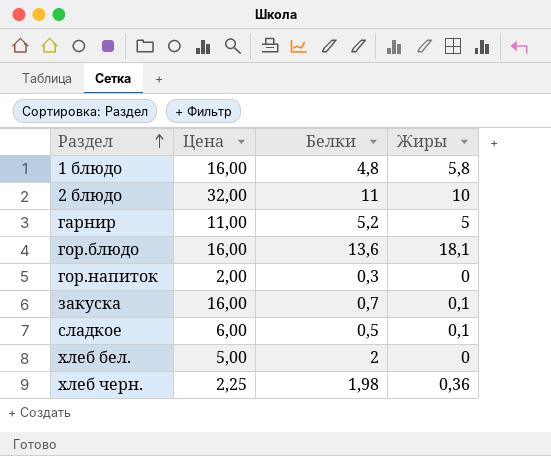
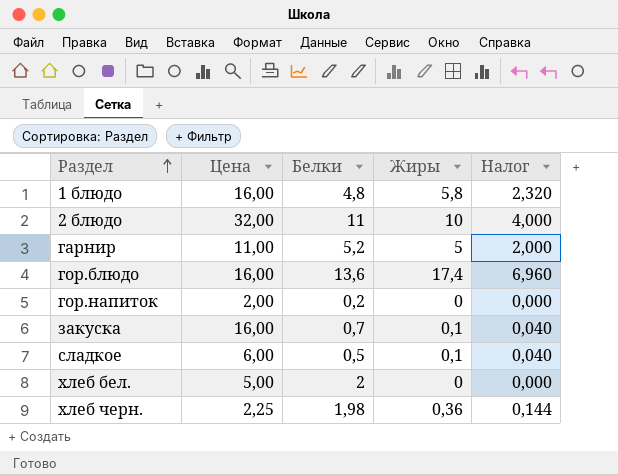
column Налог | formula: none -> [Жиры] * 0,4
гор.блюдо | Жиры: 18,1 -> 17,4
гор.напиток | Белки: 0,3 -> 0,2

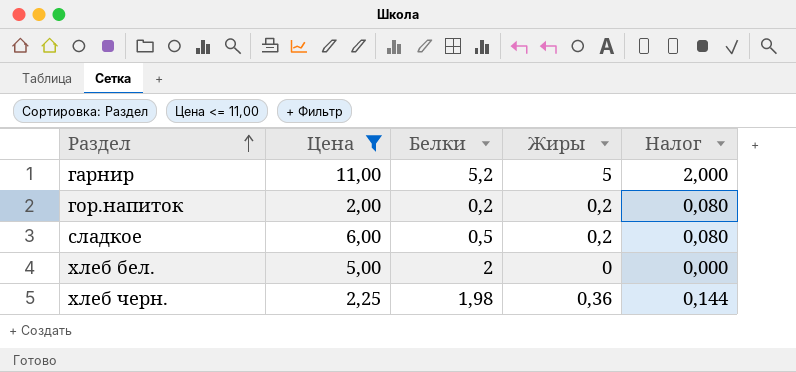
filter: none -> Цена <= 11,00
гор.напиток | Жиры: 0 -> 0,2
гор.напиток | Налог: 0,000 -> 0,080
сладкое | Жиры: 0,1 -> 0,2
сладкое | Налог: 0,040 -> 0,080

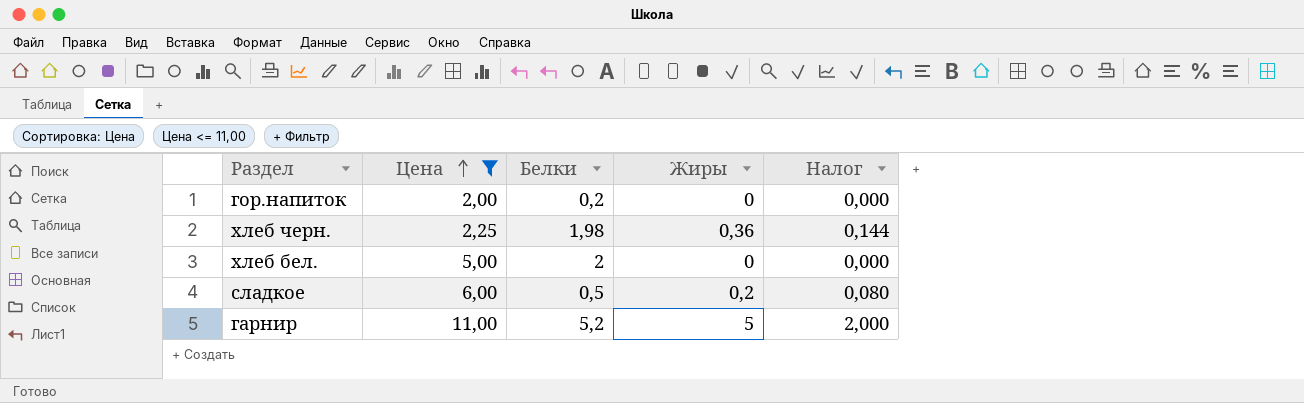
row order: Раздел ascending -> Цена ascending
гор.напиток | Жиры: 0,2 -> 0
гор.напиток | Налог: 0,080 -> 0,000

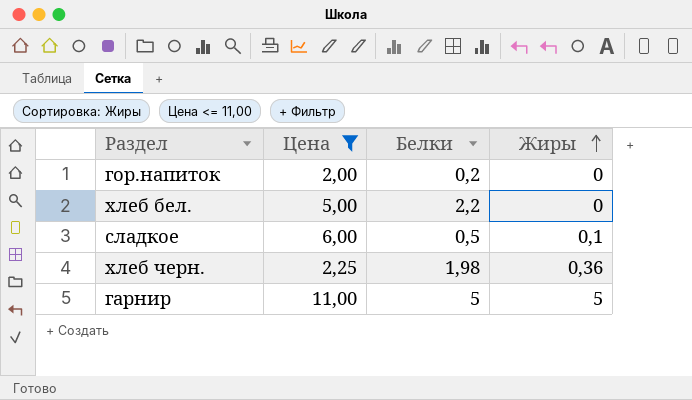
row order: Цена ascending -> Жиры ascending
column Налог | formula: [Жиры] * 0,4 -> none
хлеб бел. | Белки: 2 -> 2,2
сладкое | Жиры: 0,2 -> 0,1
гарнир | Белки: 5,2 -> 5

